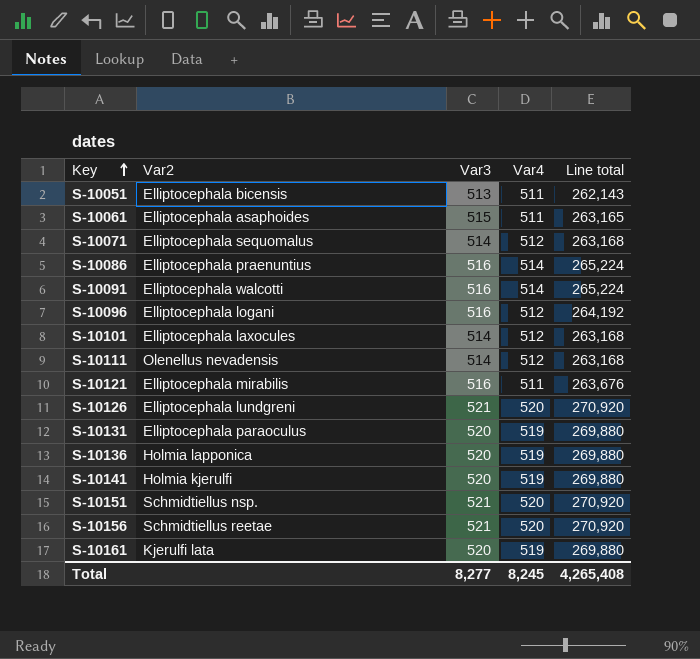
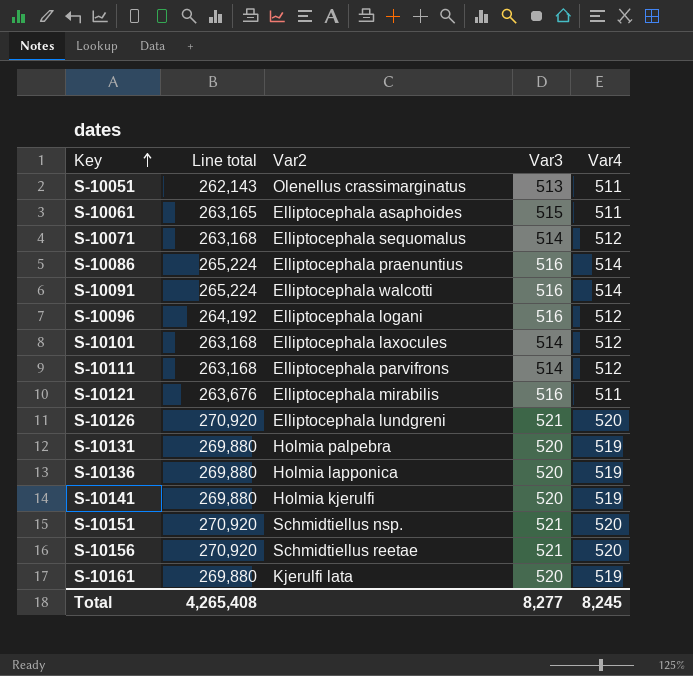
column Line total | position: 5 -> 2
S-10051 | Var2: Elliptocephala bicensis -> Olenellus crassimarginatus
S-10111 | Var2: Olenellus nevadensis -> Elliptocephala parvifrons
S-10131 | Var2: Elliptocephala paraoculus -> Holmia palpebra

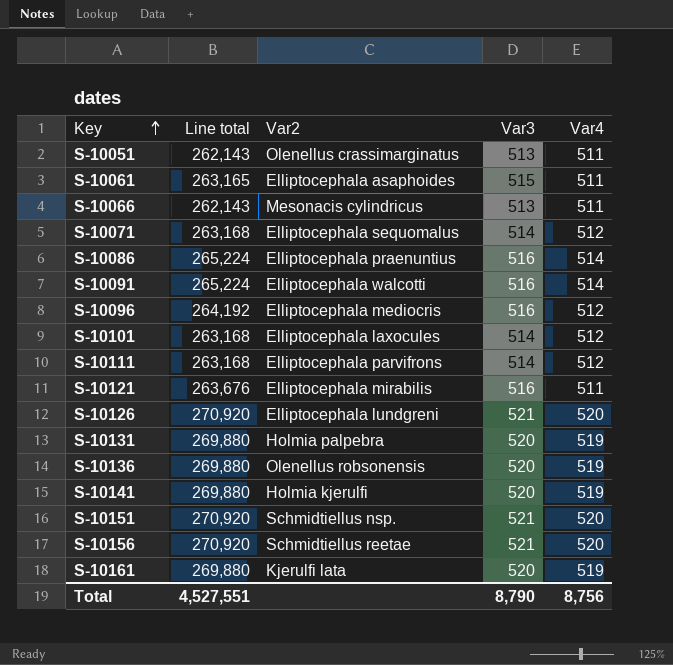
row S-10066: none -> 262,143 | Mesonacis cylindricus | 513 | 511
S-10096 | Var2: Elliptocephala logani -> Elliptocephala mediocris
S-10136 | Var2: Holmia lapponica -> Olenellus robsonensis
Total | Line total: 4,265,408 -> 4,527,551
Total | Var3: 8,277 -> 8,790
Total | Var4: 8,245 -> 8,756

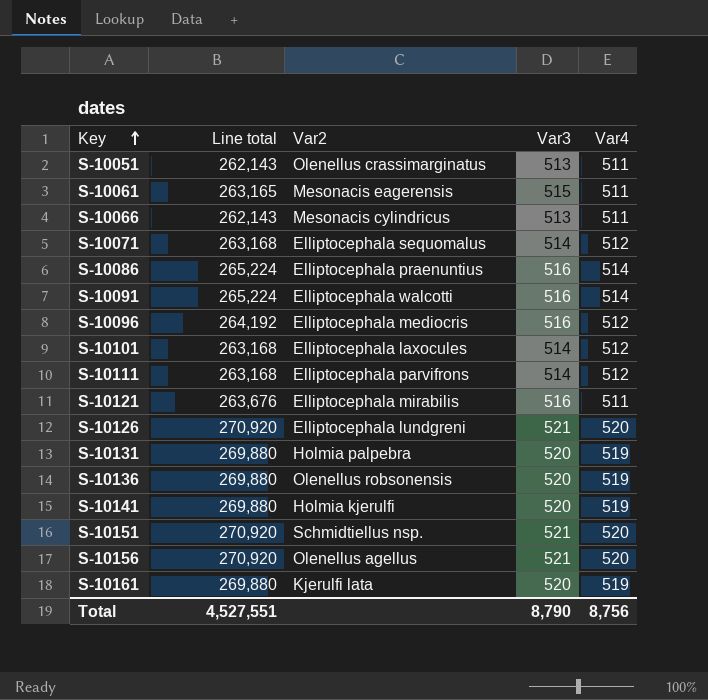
S-10061 | Var2: Elliptocephala asaphoides -> Mesonacis eagerensis
S-10156 | Var2: Schmidtiellus reetae -> Olenellus agellus

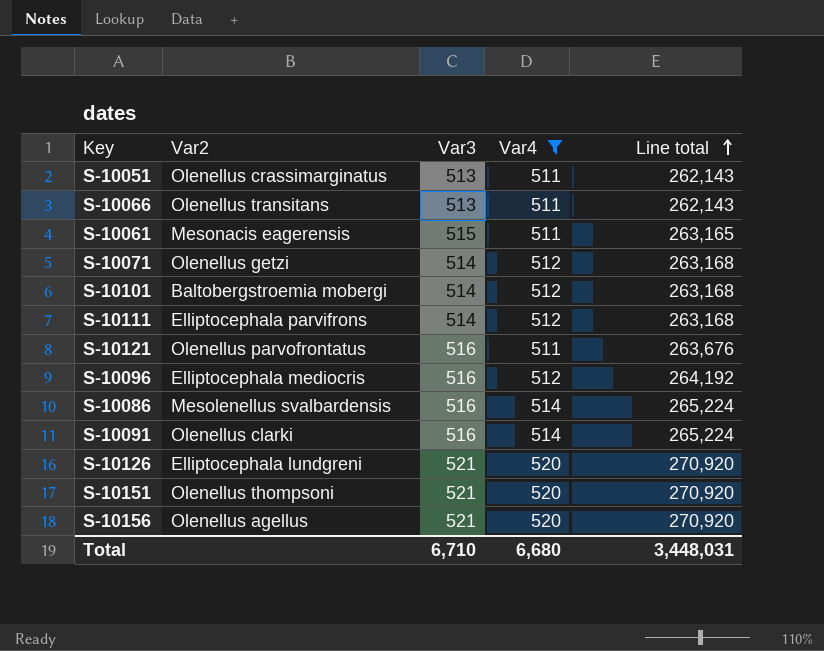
filter: none -> Var4 != 519
row order: Key ascending -> Line total ascending
column Line total | position: 2 -> 5
S-10066 | Var2: Mesonacis cylindricus -> Olenellus transitans
S-10071 | Var2: Elliptocephala sequomalus -> Olenellus getzi
S-10101 | Var2: Elliptocephala laxocules -> Baltobergstroemia mobergi
S-10121 | Var2: Elliptocephala mirabilis -> Olenellus parvofrontatus
S-10086 | Var2: Elliptocephala praenuntius -> Mesolenellus svalbardensis
S-10091 | Var2: Elliptocephala walcotti -> Olenellus clarki
S-10151 | Var2: Schmidtiellus nsp. -> Olenellus thompsoni
Total | Var3: 8,790 -> 6,710
Total | Var4: 8,756 -> 6,680
Total | Line total: 4,527,551 -> 3,448,031

